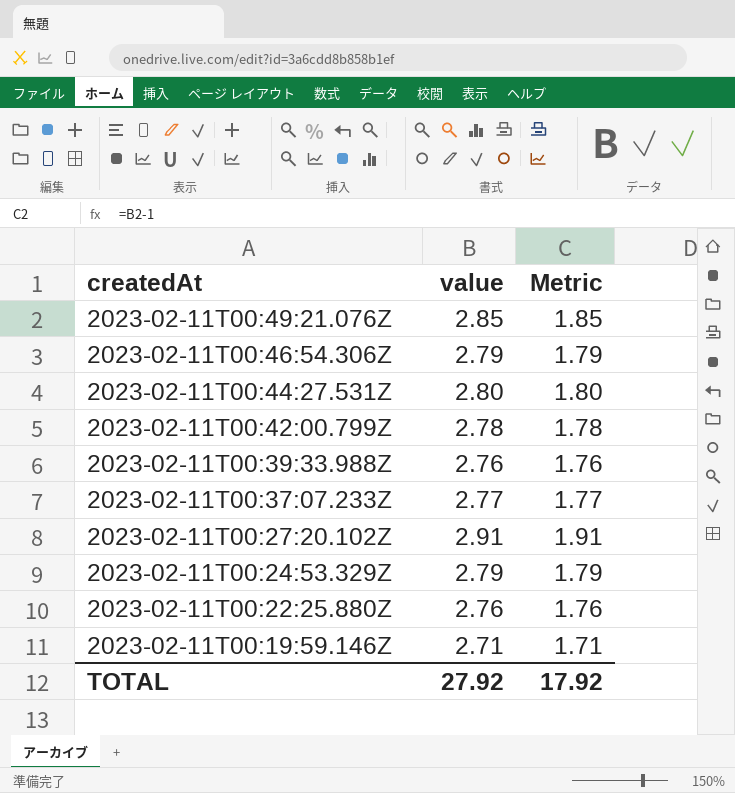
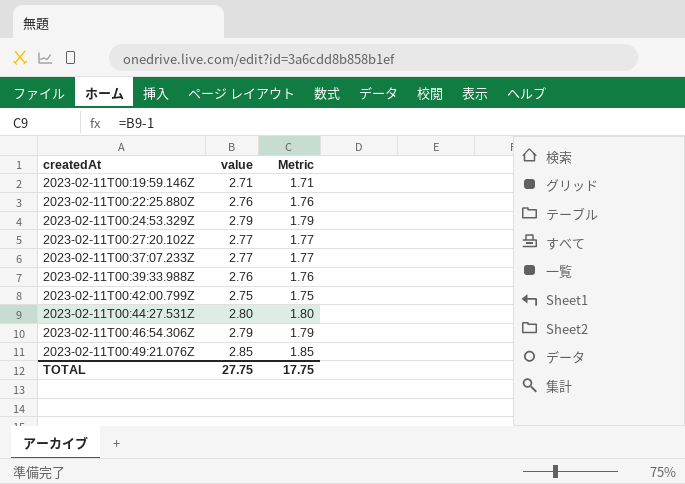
row order: createdAt descending -> createdAt ascending
2023-02-11T00:27:20.102Z | value: 2.91 -> 2.77
2023-02-11T00:27:20.102Z | Metric: 1.91 -> 1.77
2023-02-11T00:42:00.799Z | value: 2.78 -> 2.75
2023-02-11T00:42:00.799Z | Metric: 1.78 -> 1.75
TOTAL | value: 27.92 -> 27.75
TOTAL | Metric: 17.92 -> 17.75

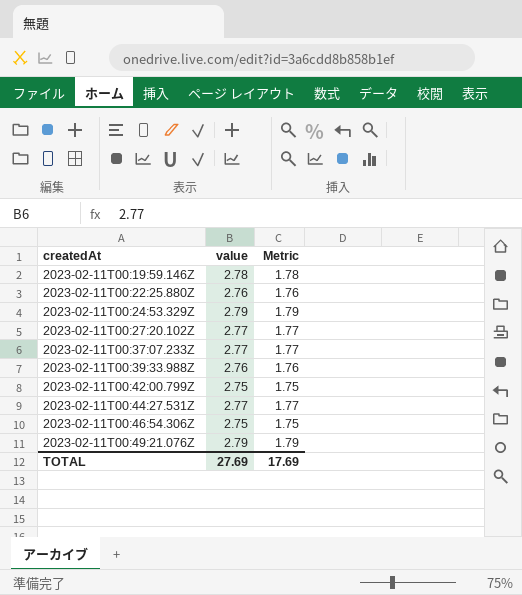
2023-02-11T00:19:59.146Z | value: 2.71 -> 2.78
2023-02-11T00:19:59.146Z | Metric: 1.71 -> 1.78
2023-02-11T00:44:27.531Z | value: 2.80 -> 2.77
2023-02-11T00:44:27.531Z | Metric: 1.80 -> 1.77
2023-02-11T00:46:54.306Z | value: 2.79 -> 2.75
2023-02-11T00:46:54.306Z | Metric: 1.79 -> 1.75
2023-02-11T00:49:21.076Z | value: 2.85 -> 2.79
2023-02-11T00:49:21.076Z | Metric: 1.85 -> 1.79
TOTAL | value: 27.75 -> 27.69
TOTAL | Metric: 17.75 -> 17.69

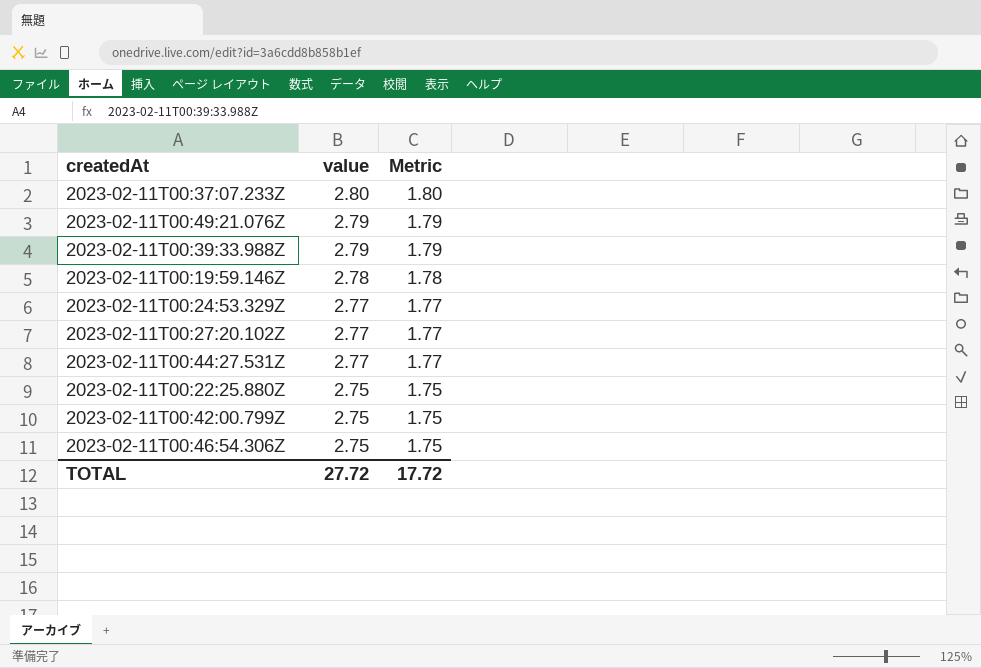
row order: createdAt ascending -> value descending
2023-02-11T00:37:07.233Z | value: 2.77 -> 2.80
2023-02-11T00:37:07.233Z | Metric: 1.77 -> 1.80
2023-02-11T00:39:33.988Z | value: 2.76 -> 2.79
2023-02-11T00:39:33.988Z | Metric: 1.76 -> 1.79
2023-02-11T00:24:53.329Z | value: 2.79 -> 2.77
2023-02-11T00:24:53.329Z | Metric: 1.79 -> 1.77
2023-02-11T00:22:25.880Z | value: 2.76 -> 2.75
2023-02-11T00:22:25.880Z | Metric: 1.76 -> 1.75
TOTAL | value: 27.69 -> 27.72
TOTAL | Metric: 17.69 -> 17.72

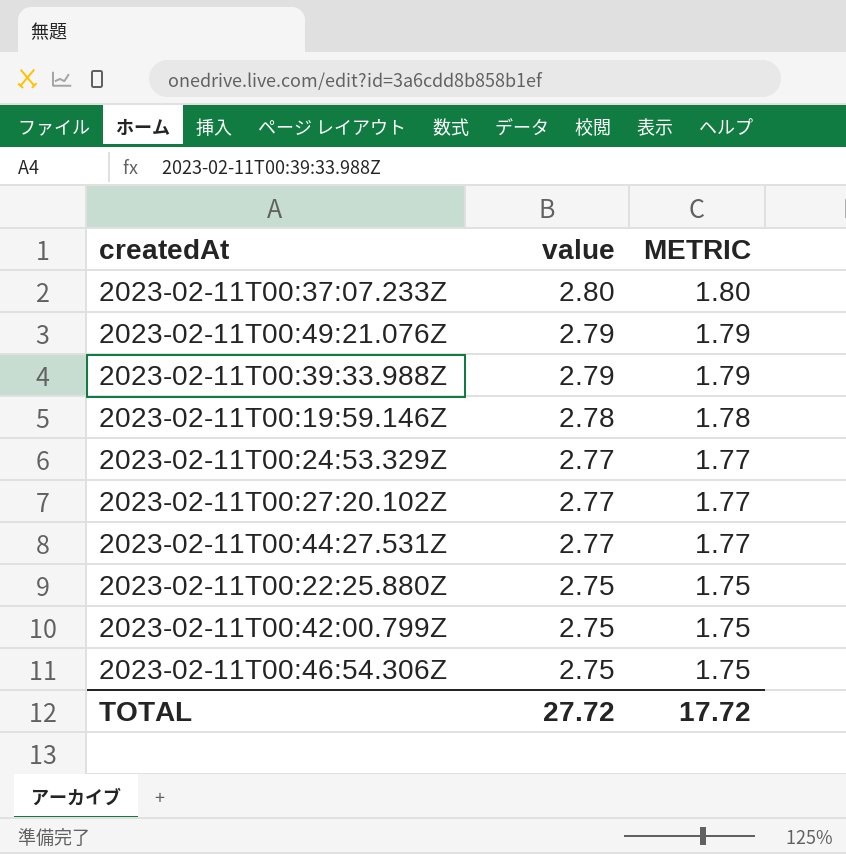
column name: Metric -> METRIC

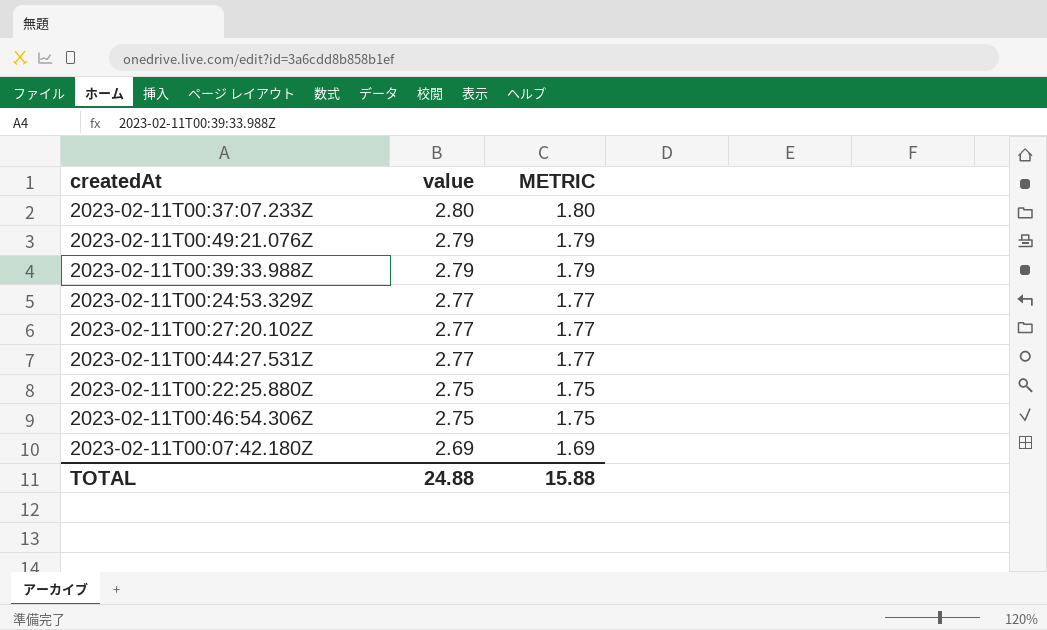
row 2023-02-11T00:19:59.146Z: 2.78 | 1.78 -> none
row 2023-02-11T00:42:00.799Z: 2.75 | 1.75 -> none
row 2023-02-11T00:07:42.180Z: none -> 2.69 | 1.69
TOTAL | value: 27.72 -> 24.88
TOTAL | METRIC: 17.72 -> 15.88

